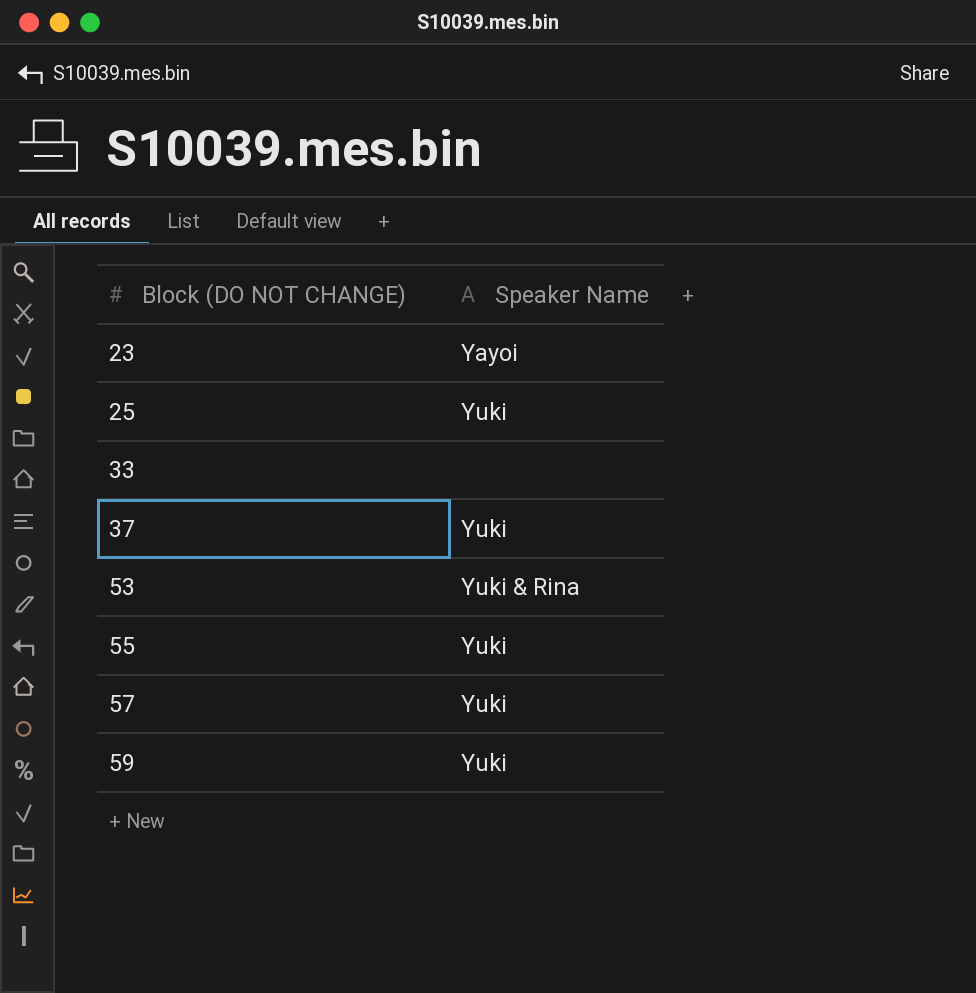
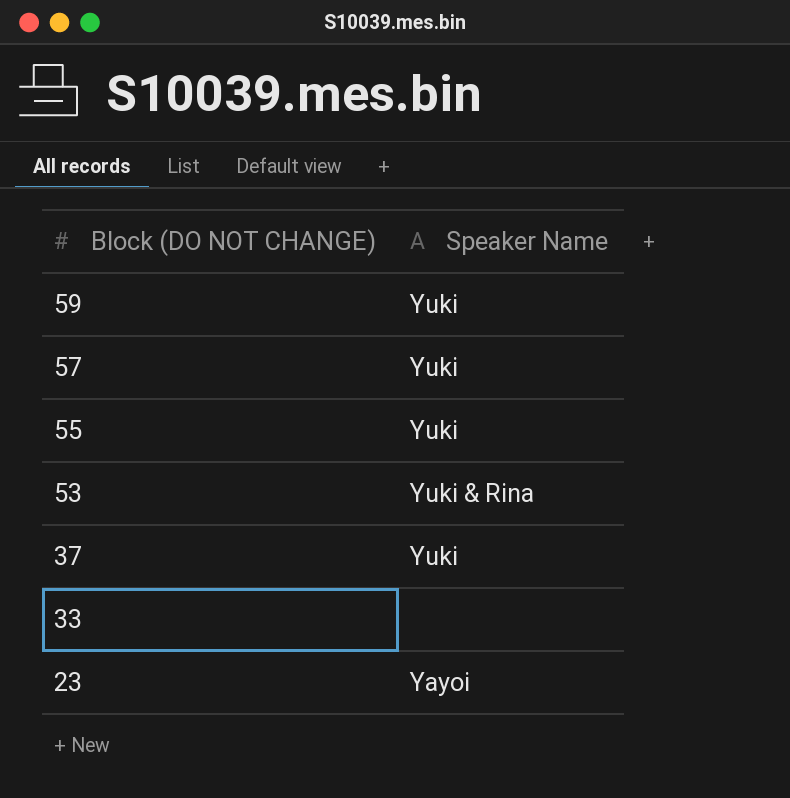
row order: Block (DO NOT CHANGE) ascending -> Block (DO NOT CHANGE) descending
row 25: Yuki -> none

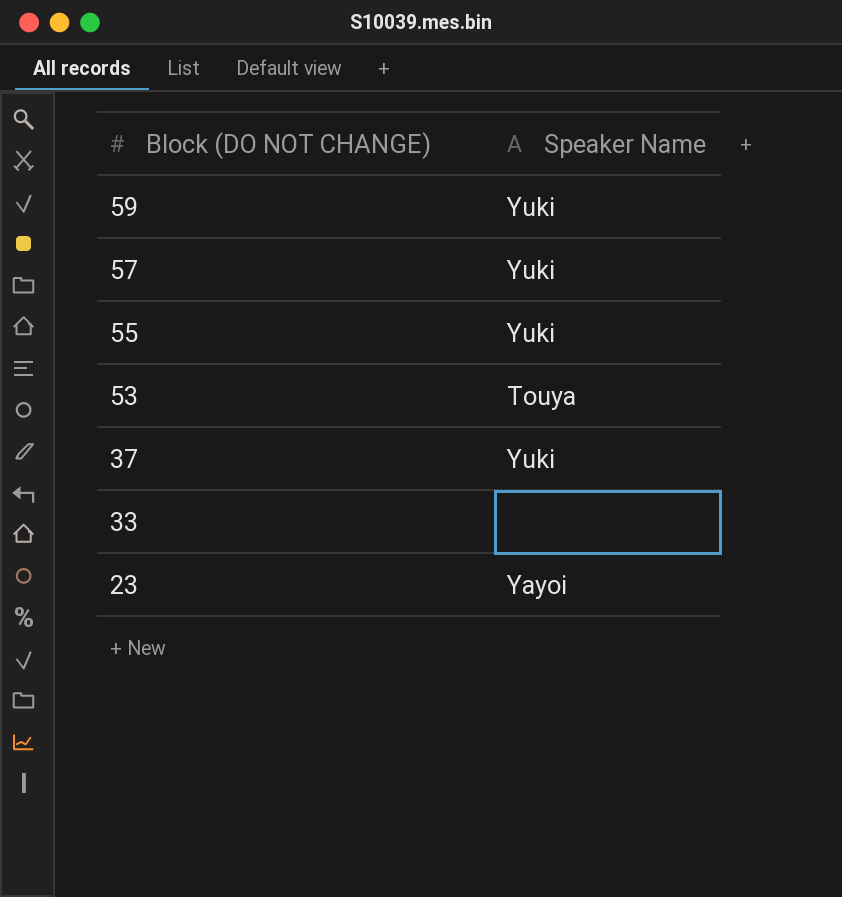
53 | Speaker Name: Yuki & Rina -> Touya

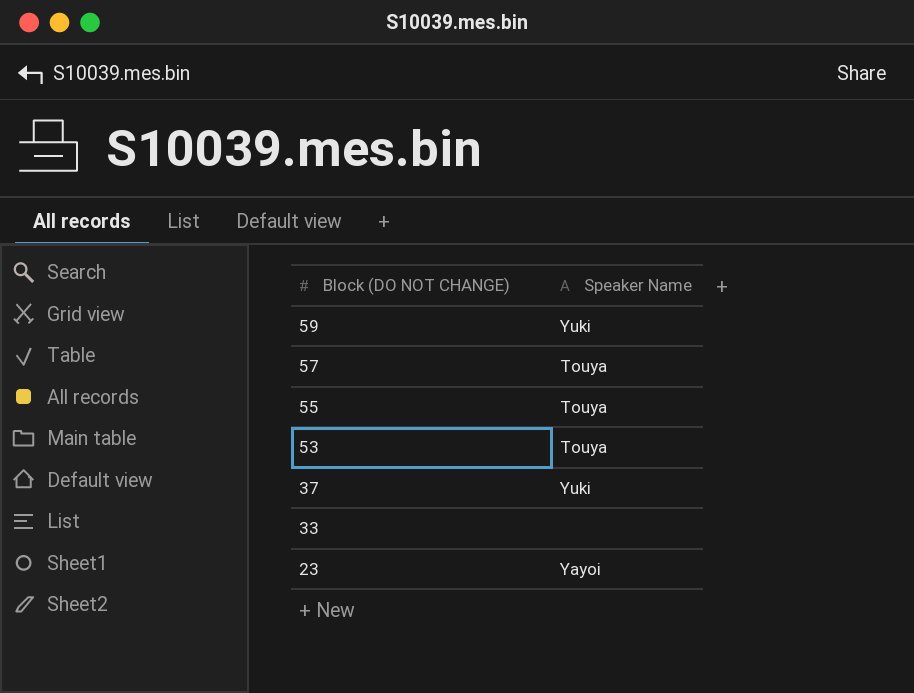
57 | Speaker Name: Yuki -> Touya
55 | Speaker Name: Yuki -> Touya

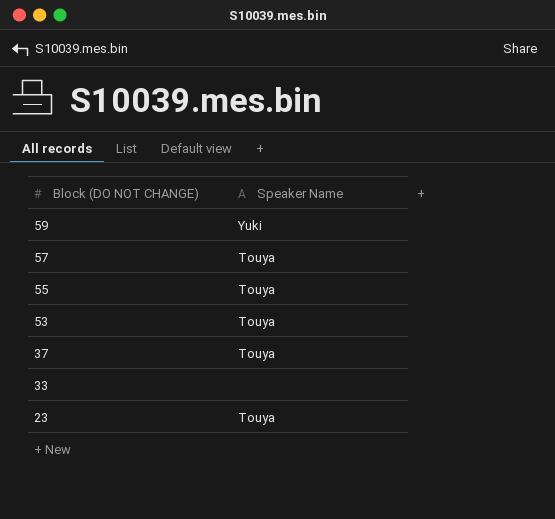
37 | Speaker Name: Yuki -> Touya
23 | Speaker Name: Yayoi -> Touya

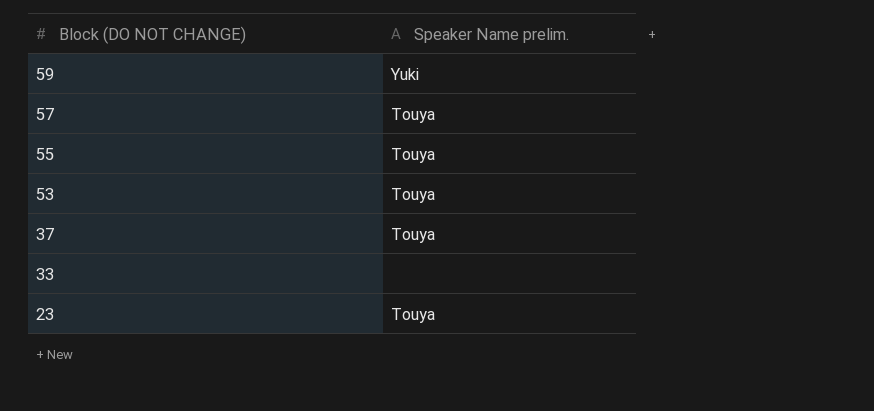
column name: Speaker Name -> Speaker Name prelim.

